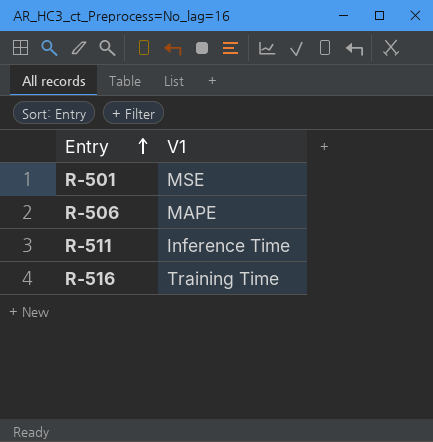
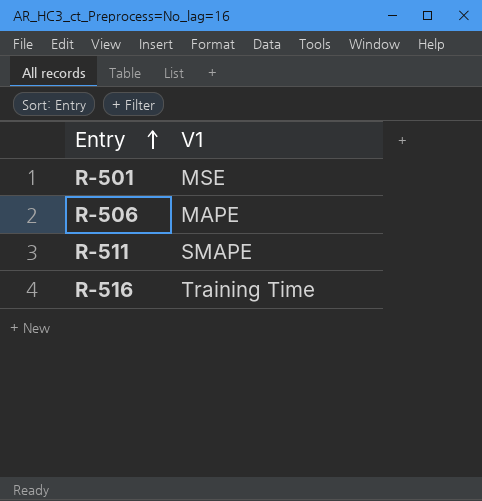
R-511 | V1: Inference Time -> SMAPE

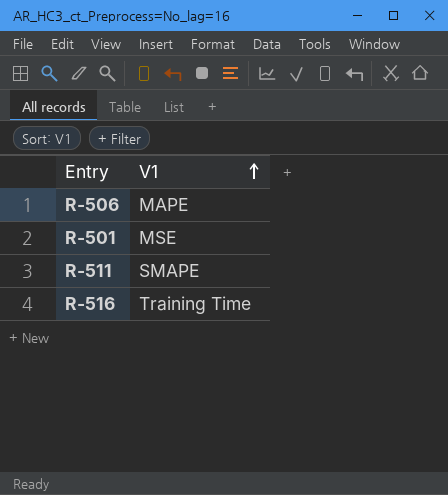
row order: Entry ascending -> V1 ascending

